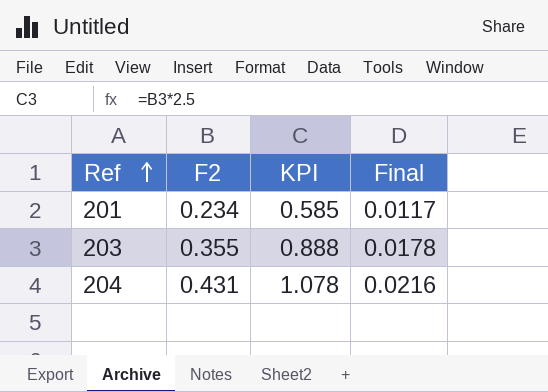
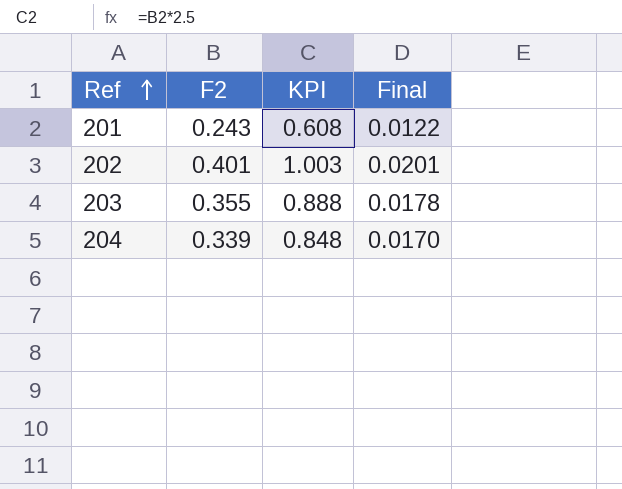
201 | F2: 0.234 -> 0.243
201 | KPI: 0.585 -> 0.608
201 | Final: 0.0117 -> 0.0122
row 202: none -> 0.401 | 1.003 | 0.0201
204 | F2: 0.431 -> 0.339
204 | KPI: 1.078 -> 0.848
204 | Final: 0.0216 -> 0.0170

